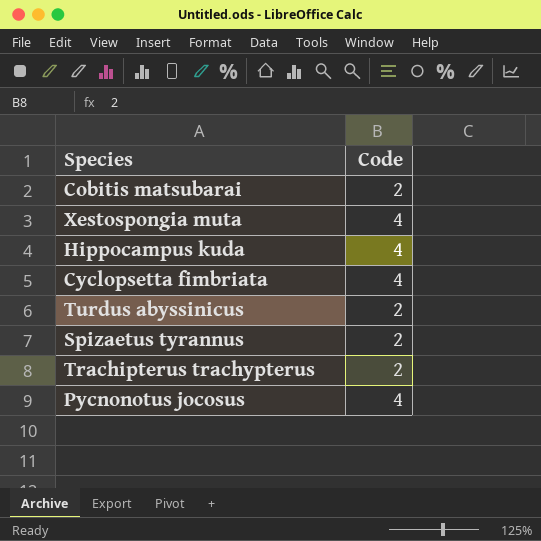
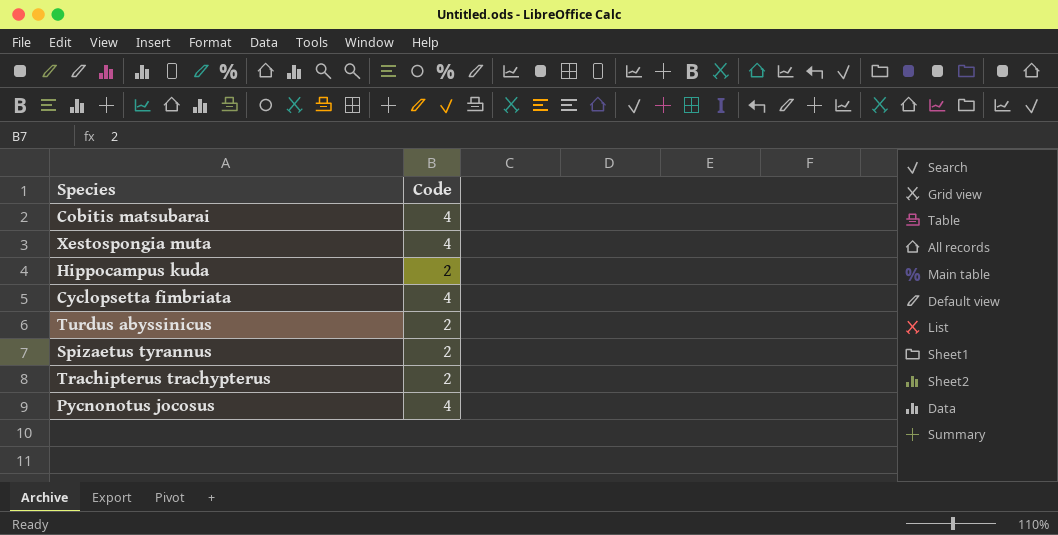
Cobitis matsubarai | Code: 2 -> 4
Hippocampus kuda | Code: 4 -> 2

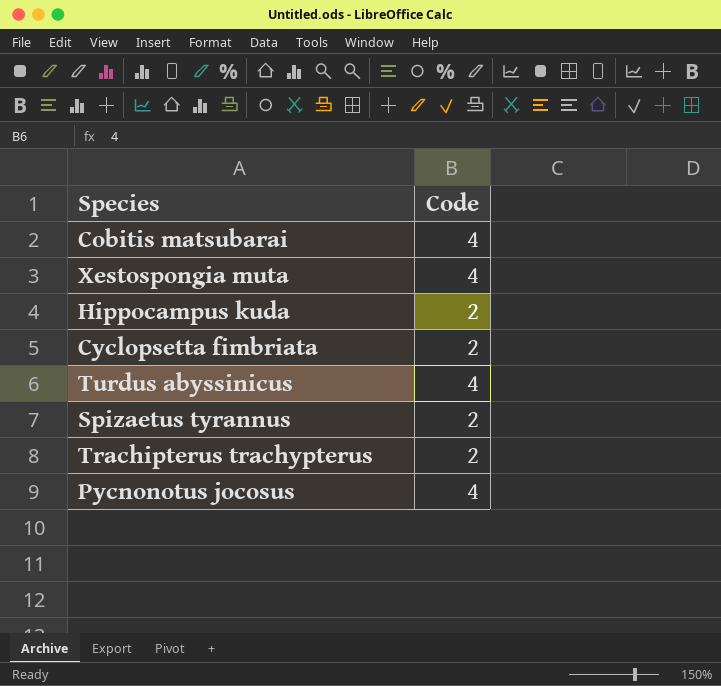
Cyclopsetta fimbriata | Code: 4 -> 2
Turdus abyssinicus | Code: 2 -> 4

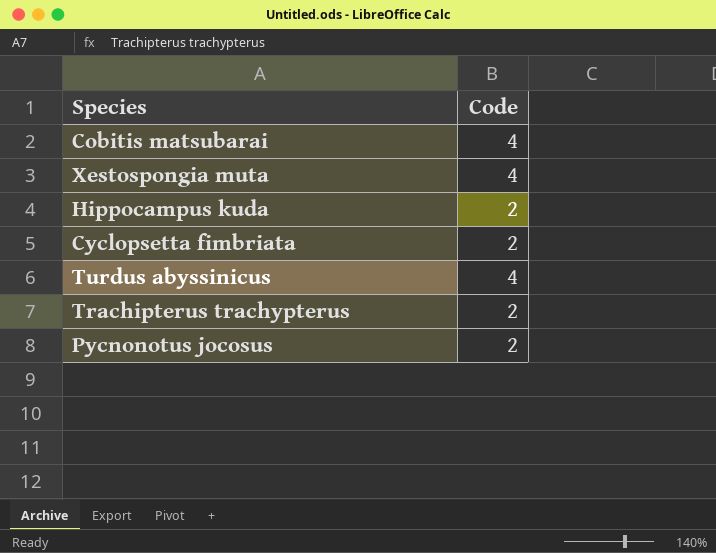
row Spizaetus tyrannus: 2 -> none
Pycnonotus jocosus | Code: 4 -> 2

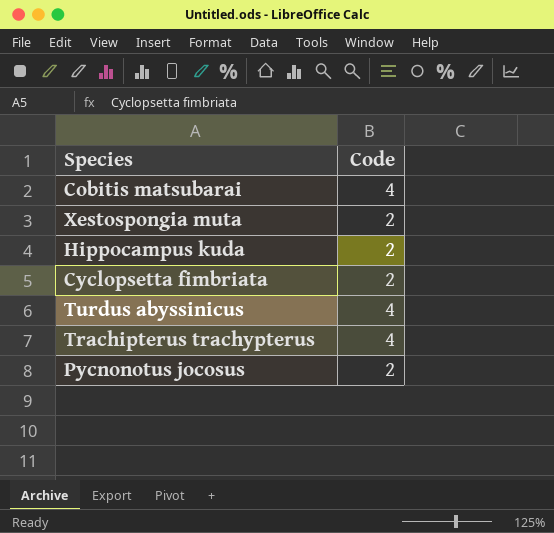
Xestospongia muta | Code: 4 -> 2
Trachipterus trachypterus | Code: 2 -> 4

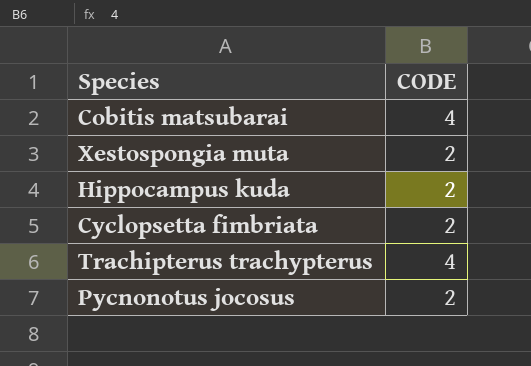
column name: Code -> CODE
row Turdus abyssinicus: 4 -> none

